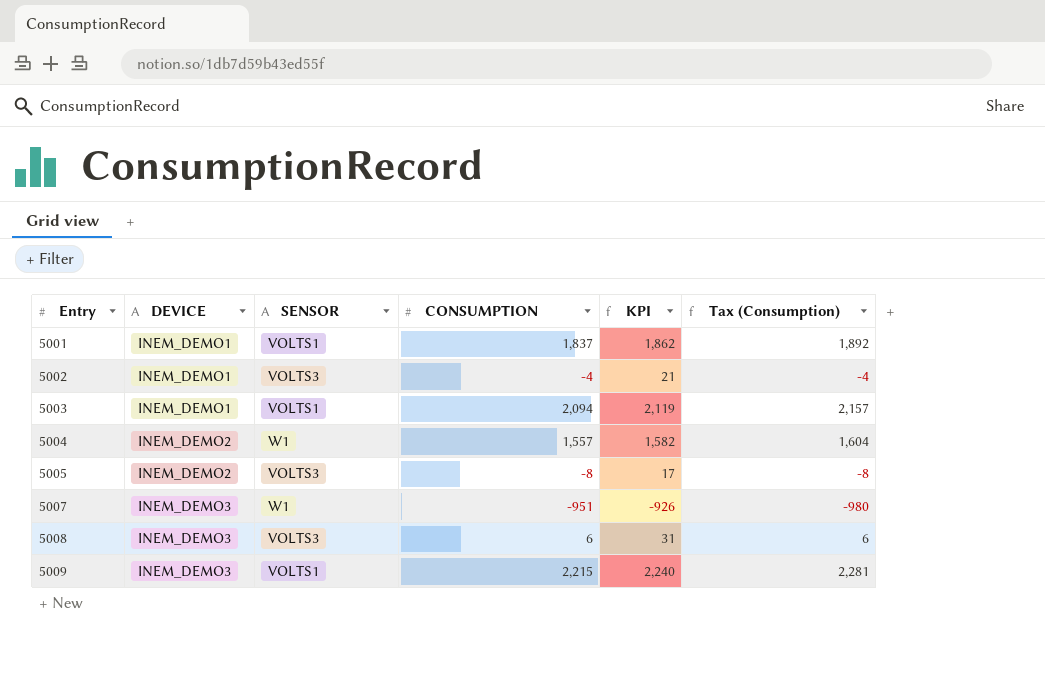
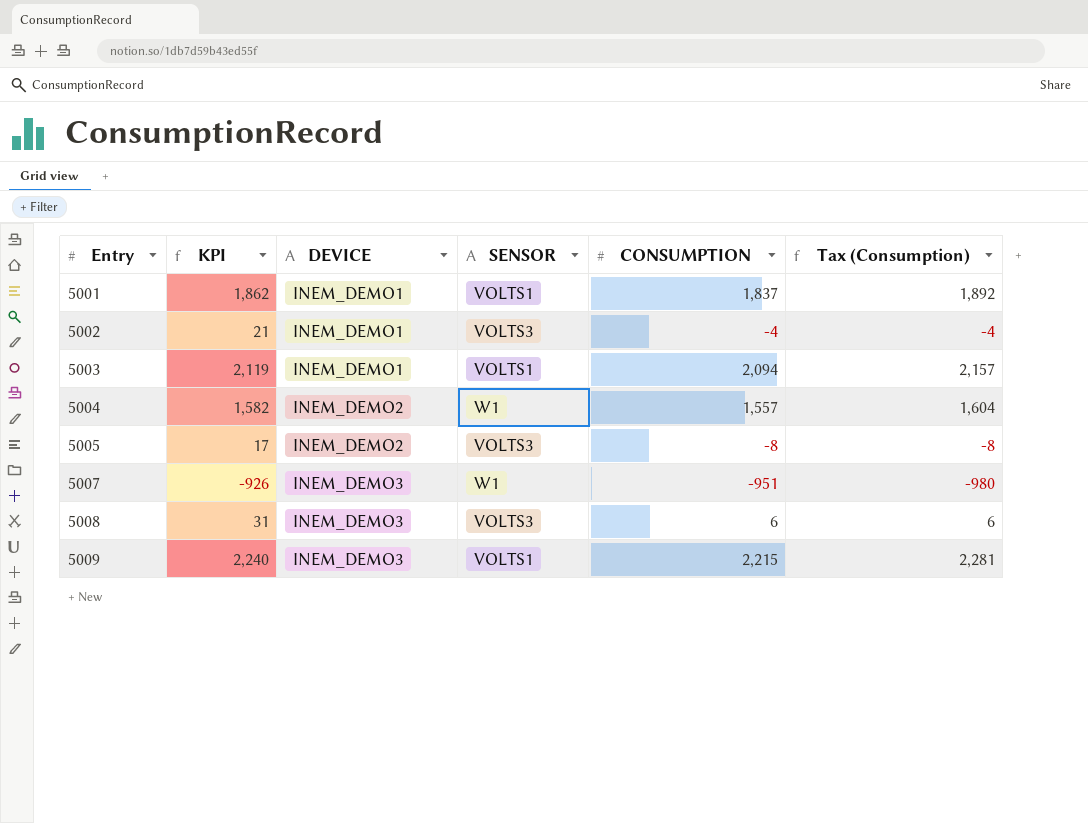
column KPI | position: 5 -> 2

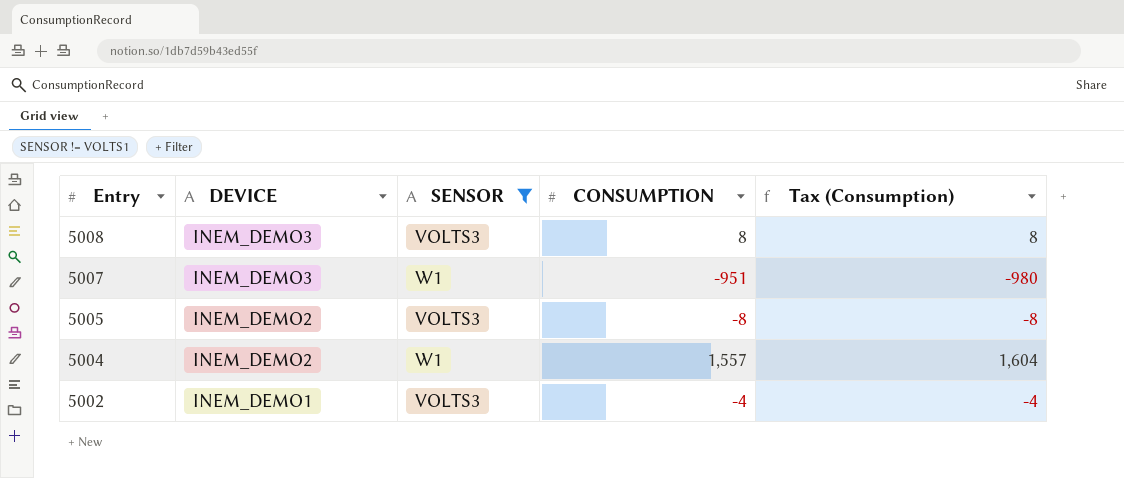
filter: none -> SENSOR != VOLTS1
row order: Entry ascending -> Entry descending
column KPI | formula: [CONSUMPTION] + 25 -> none
5008 | CONSUMPTION: 6 -> 8
5008 | Tax (Consumption): 6 -> 8

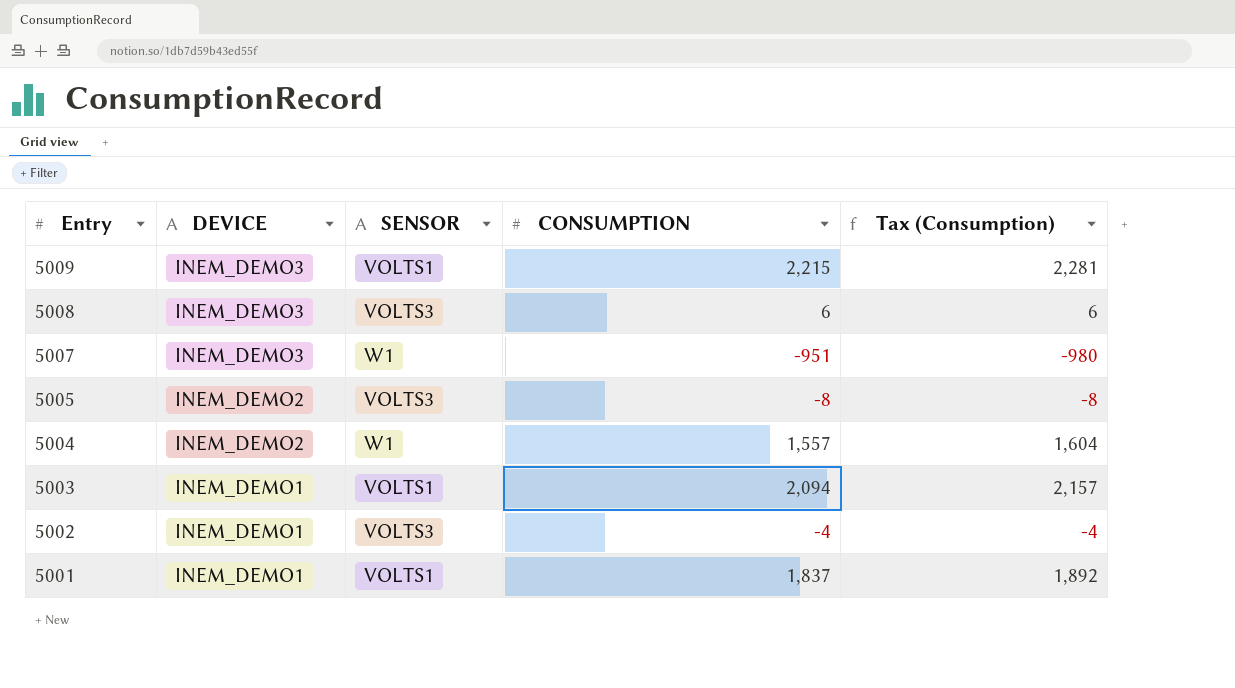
filter: SENSOR != VOLTS1 -> none
5008 | CONSUMPTION: 8 -> 6
5008 | Tax (Consumption): 8 -> 6

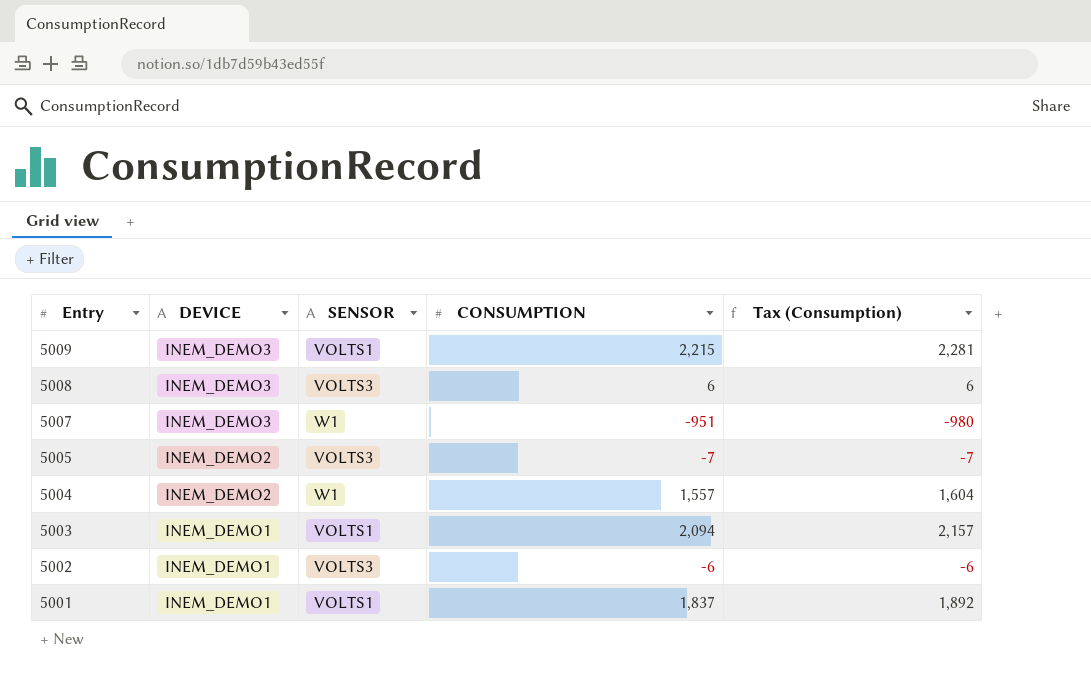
5005 | CONSUMPTION: -8 -> -7
5005 | Tax (Consumption): -8 -> -7
5002 | CONSUMPTION: -4 -> -6
5002 | Tax (Consumption): -4 -> -6

